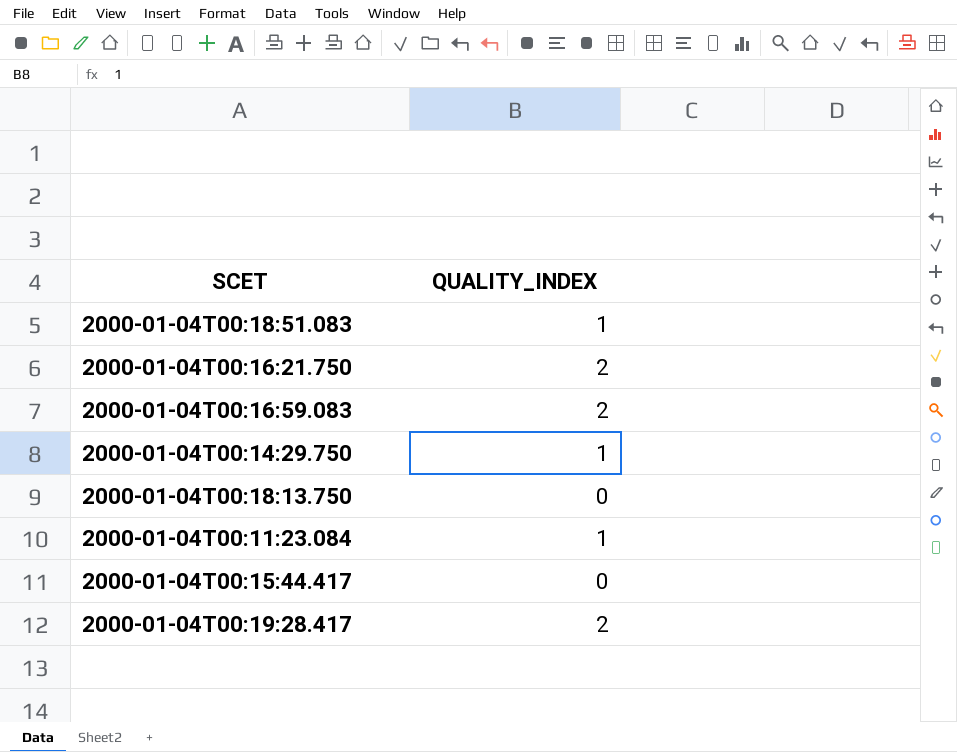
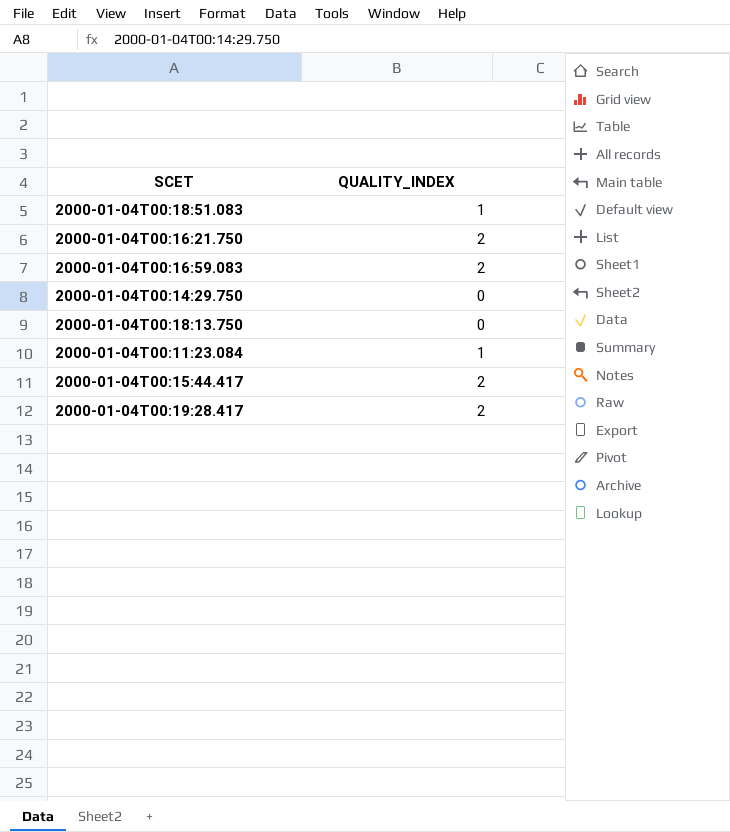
2000-01-04T00:14:29.750 | QUALITY_INDEX: 1 -> 0
2000-01-04T00:15:44.417 | QUALITY_INDEX: 0 -> 2

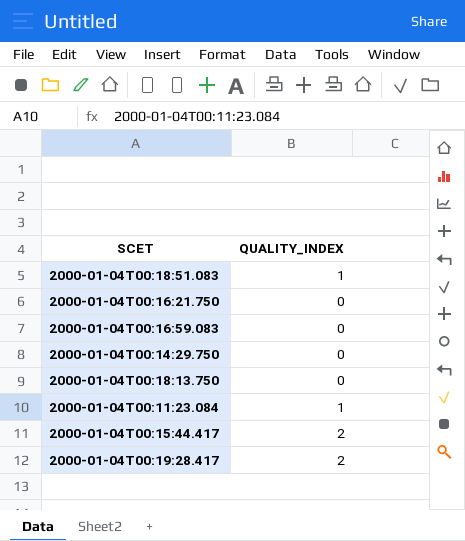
2000-01-04T00:16:21.750 | QUALITY_INDEX: 2 -> 0
2000-01-04T00:16:59.083 | QUALITY_INDEX: 2 -> 0

